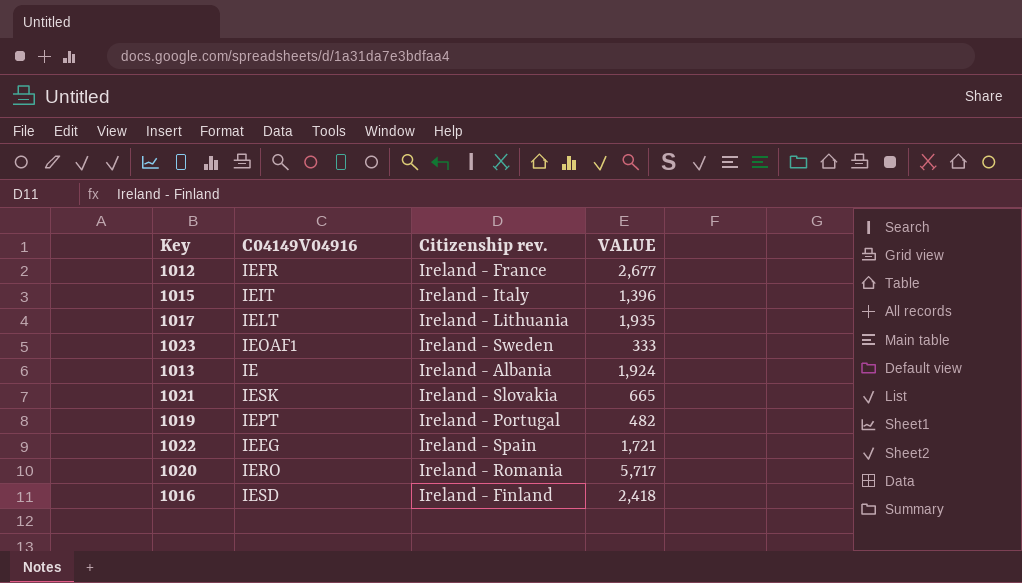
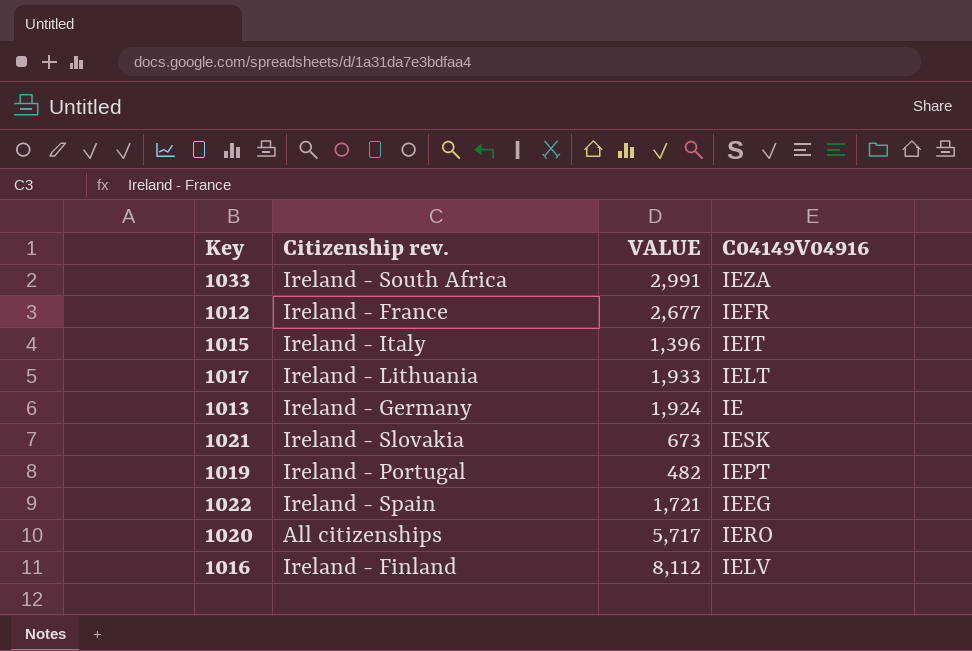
column C04149V04916 | position: 2 -> 4
row 1023: IEOAF1 | Ireland - Sweden | 333 -> none
row 1033: none -> Ireland - South Africa | 2,991 | IEZA
1017 | VALUE: 1,935 -> 1,933
1013 | Citizenship rev.: Ireland - Albania -> Ireland - Germany
1021 | VALUE: 665 -> 673
1020 | Citizenship rev.: Ireland - Romania -> All citizenships
1016 | VALUE: 2,418 -> 8,112
1016 | C04149V04916: IESD -> IELV

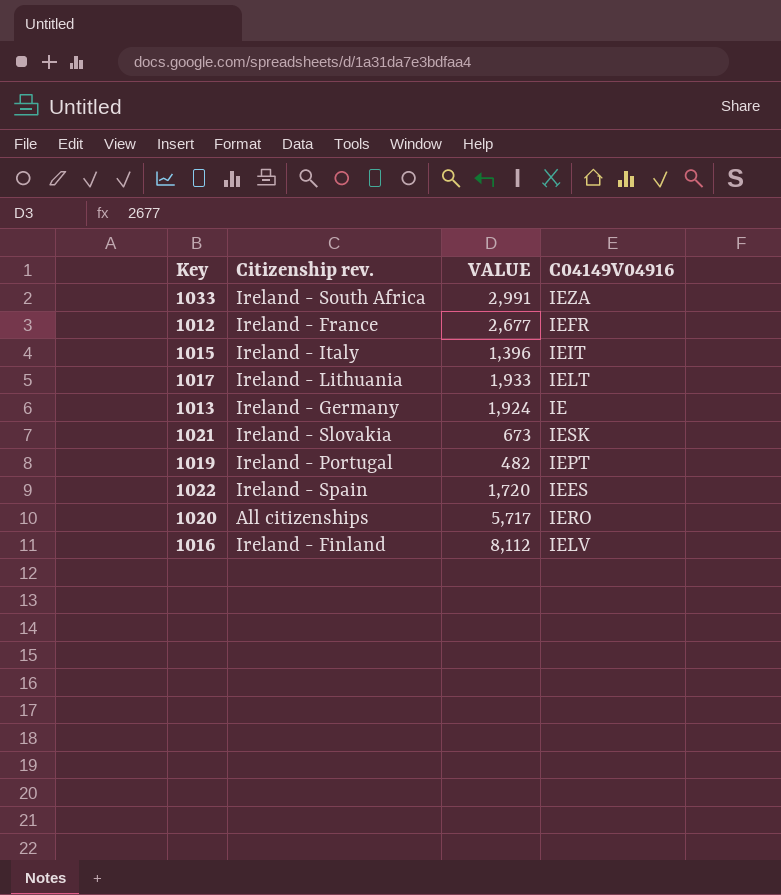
1022 | VALUE: 1,721 -> 1,720
1022 | C04149V04916: IEEG -> IEES

